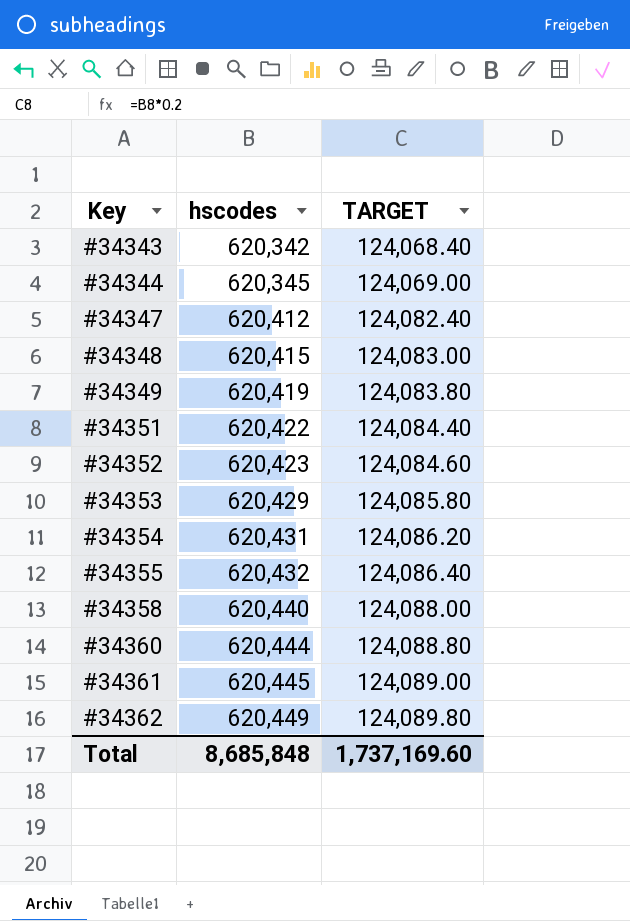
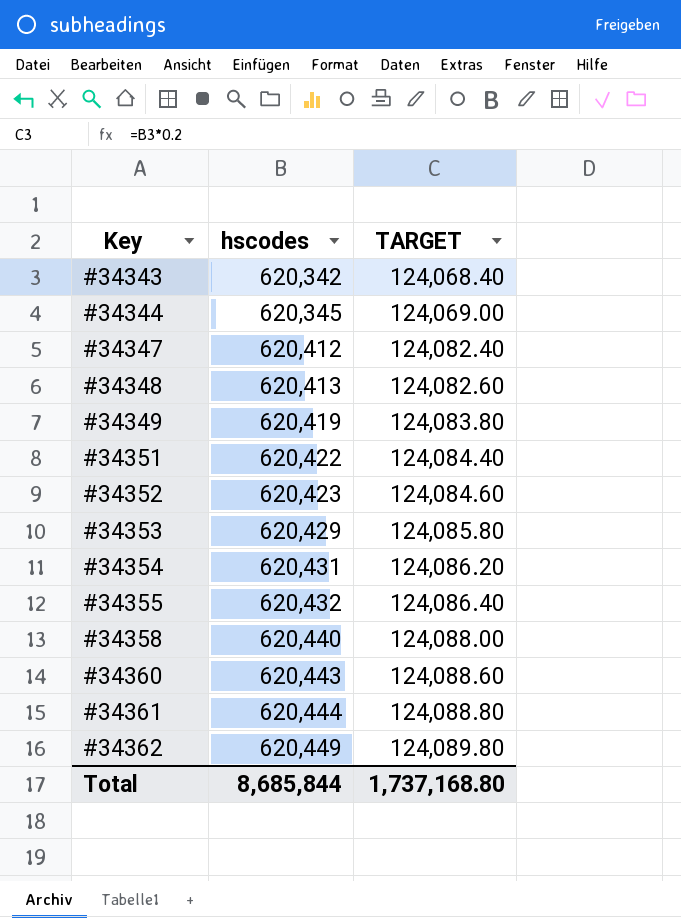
#34348 | hscodes: 620,415 -> 620,413
#34348 | TARGET: 124,083.00 -> 124,082.60
#34360 | hscodes: 620,444 -> 620,443
#34360 | TARGET: 124,088.80 -> 124,088.60
#34361 | hscodes: 620,445 -> 620,444
#34361 | TARGET: 124,089.00 -> 124,088.80
Total | hscodes: 8,685,848 -> 8,685,844
Total | TARGET: 1,737,169.60 -> 1,737,168.80

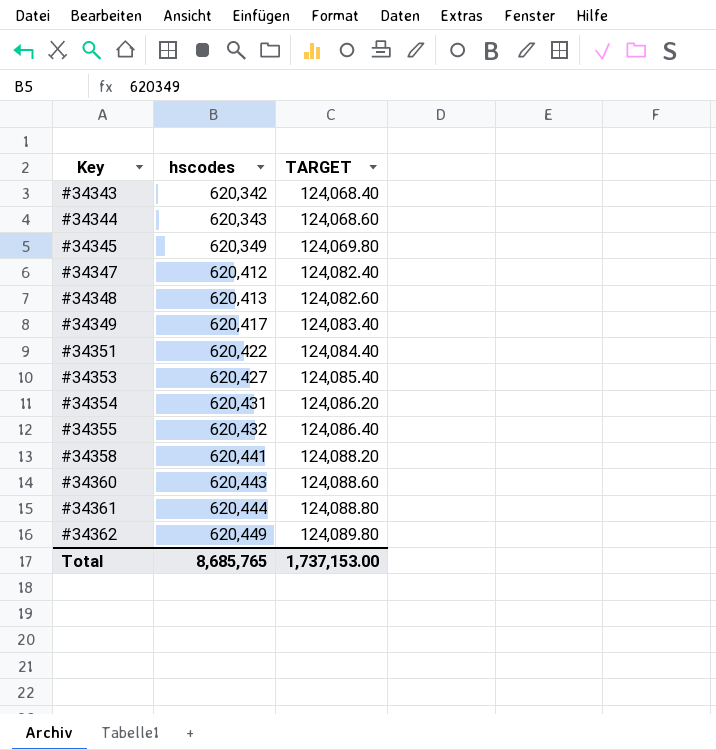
row #34352: 620,423 | 124,084.60 -> none
#34344 | hscodes: 620,345 -> 620,343
#34344 | TARGET: 124,069.00 -> 124,068.60
row #34345: none -> 620,349 | 124,069.80
#34349 | hscodes: 620,419 -> 620,417
#34349 | TARGET: 124,083.80 -> 124,083.40
#34353 | hscodes: 620,429 -> 620,427
#34353 | TARGET: 124,085.80 -> 124,085.40
#34358 | hscodes: 620,440 -> 620,441
#34358 | TARGET: 124,088.00 -> 124,088.20
Total | hscodes: 8,685,844 -> 8,685,765
Total | TARGET: 1,737,168.80 -> 1,737,153.00

